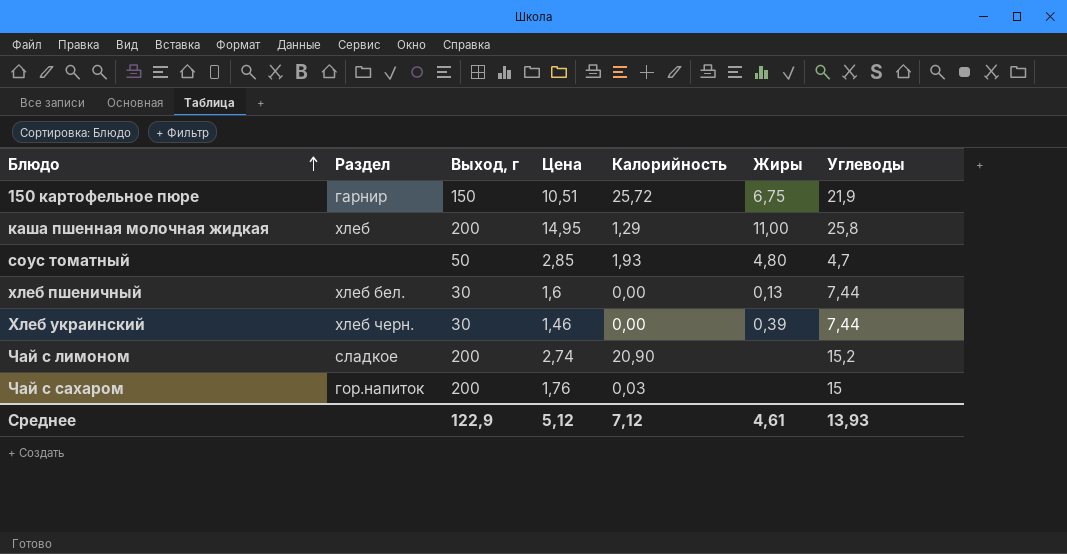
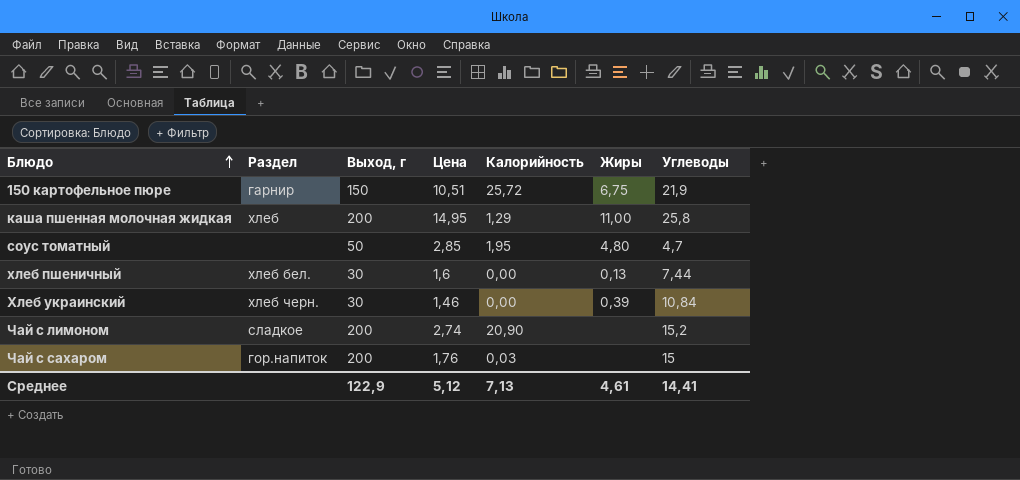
соус томатный | Калорийность: 1,93 -> 1,95
Хлеб украинский | Углеводы: 7,44 -> 10,84
Среднее | Калорийность: 7,12 -> 7,13
Среднее | Углеводы: 13,93 -> 14,41

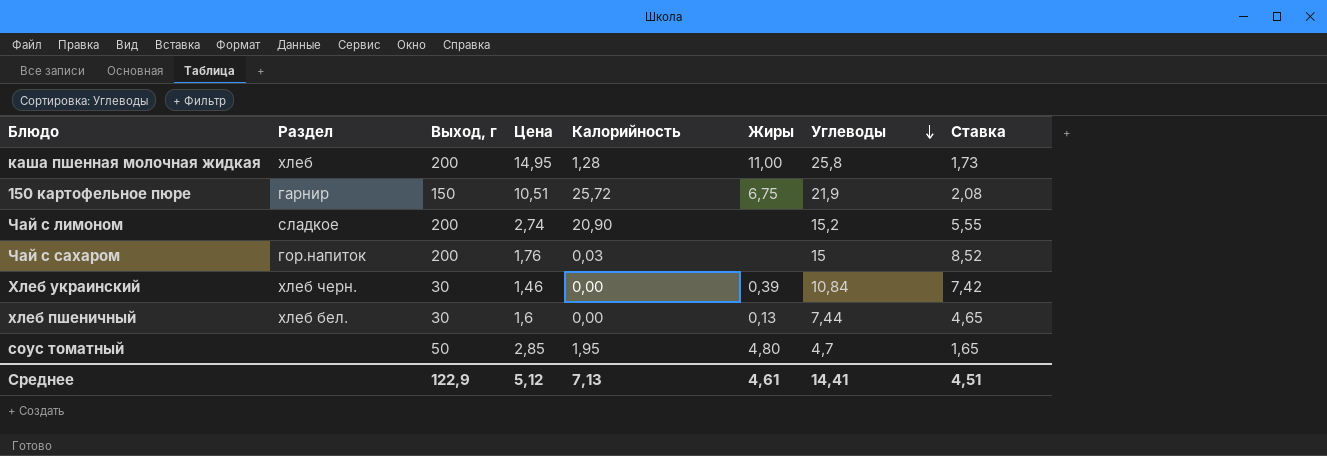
row order: Блюдо ascending -> Углеводы descending
column Ставка | formula: none -> [Углеводы] / [Цена]
каша пшенная молочная жидкая | Калорийность: 1,29 -> 1,28

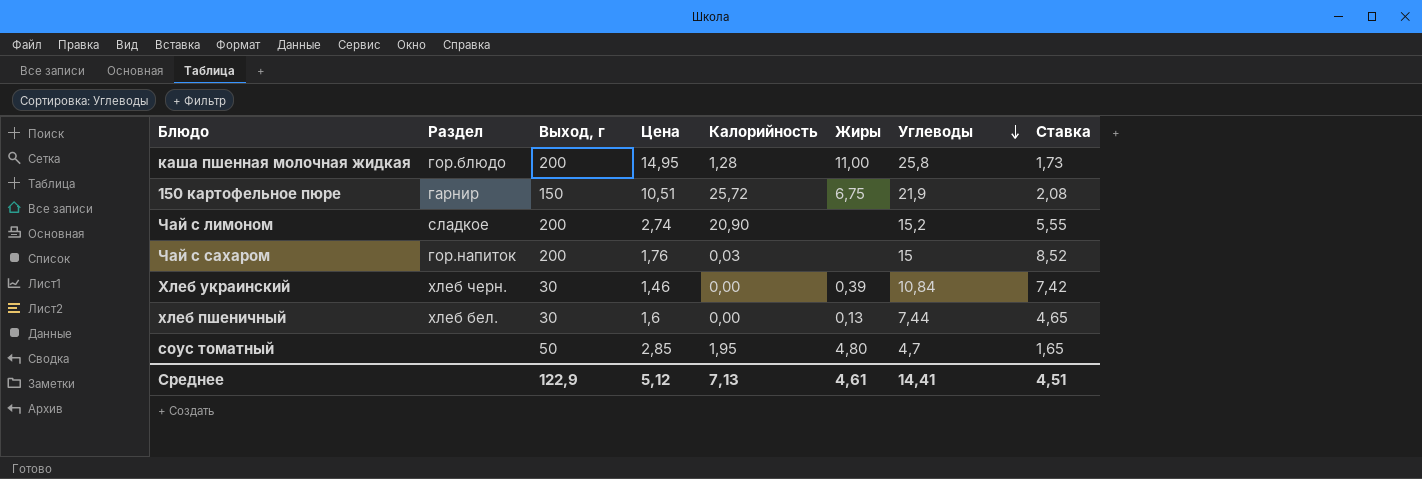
каша пшенная молочная жидкая | Раздел: хлеб -> гор.блюдо

